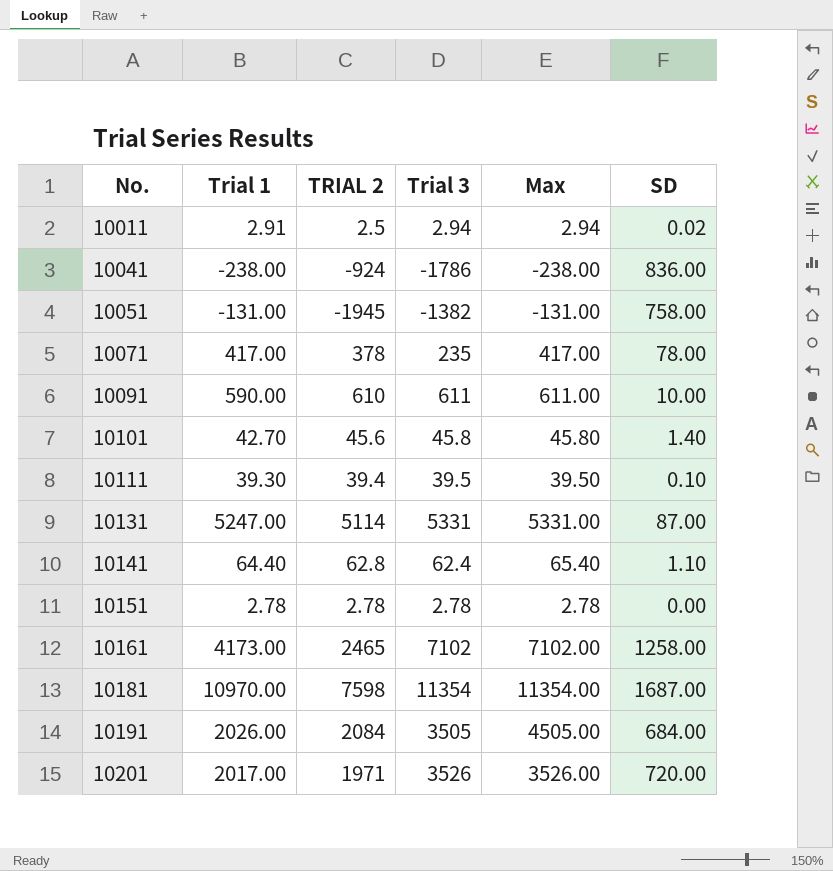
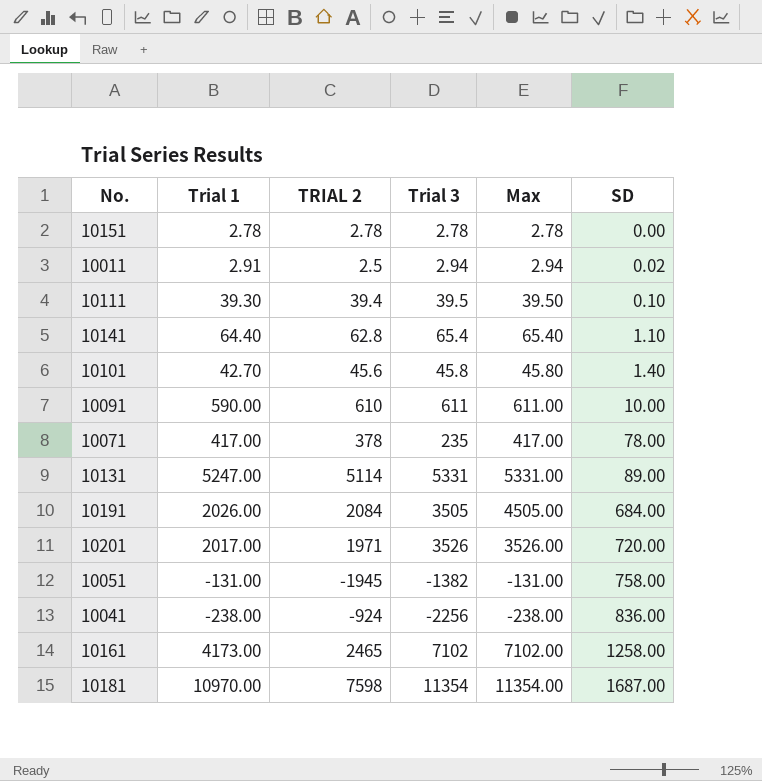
row order: No. ascending -> SD ascending
10141 | Trial 3: 62.4 -> 65.4
10131 | SD: 87.00 -> 89.00
10041 | Trial 3: -1786 -> -2256

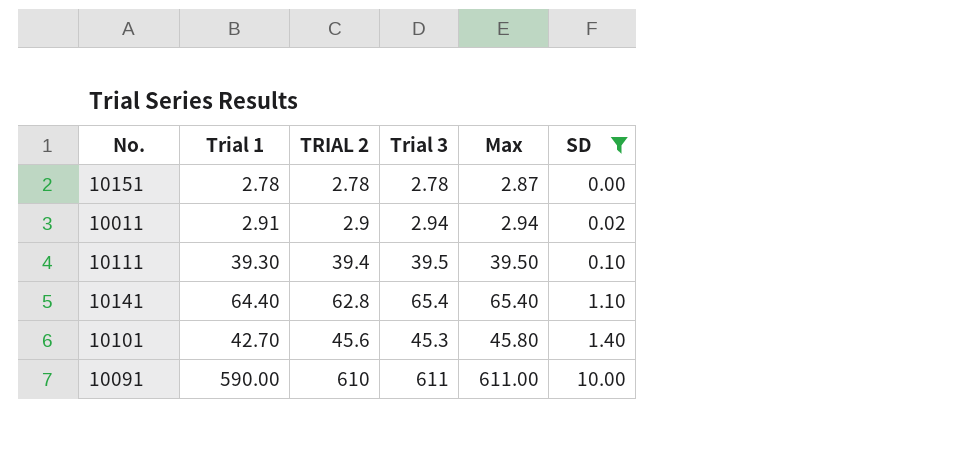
filter: none -> SD <= 10.00
10151 | Max: 2.78 -> 2.87
10011 | TRIAL 2: 2.5 -> 2.9
10101 | Trial 3: 45.8 -> 45.3

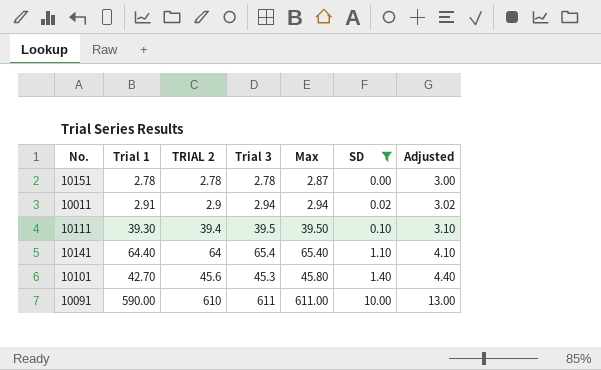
column Adjusted | formula: none -> [SD] + 3
10141 | TRIAL 2: 62.8 -> 64

